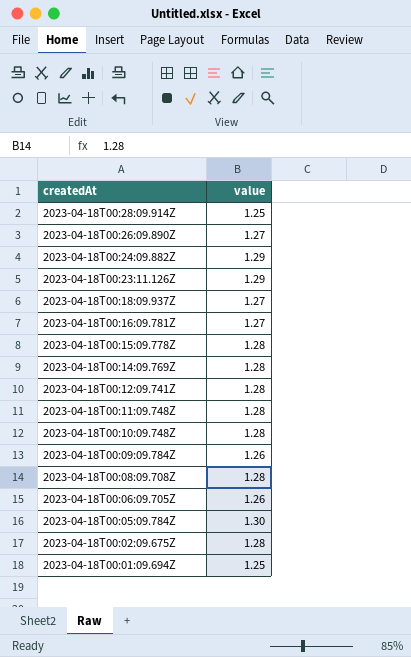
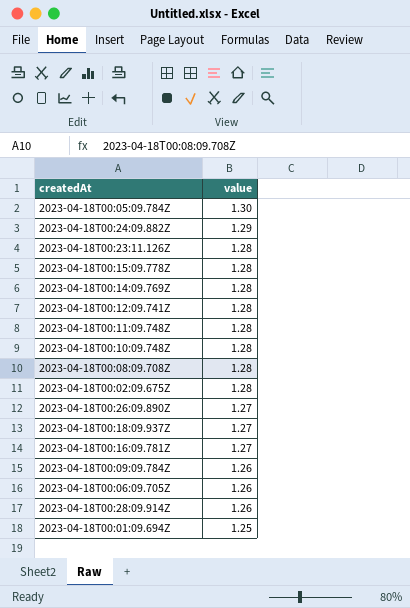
row order: createdAt descending -> value descending
2023-04-18T00:23:11.126Z | value: 1.29 -> 1.28
2023-04-18T00:28:09.914Z | value: 1.25 -> 1.26

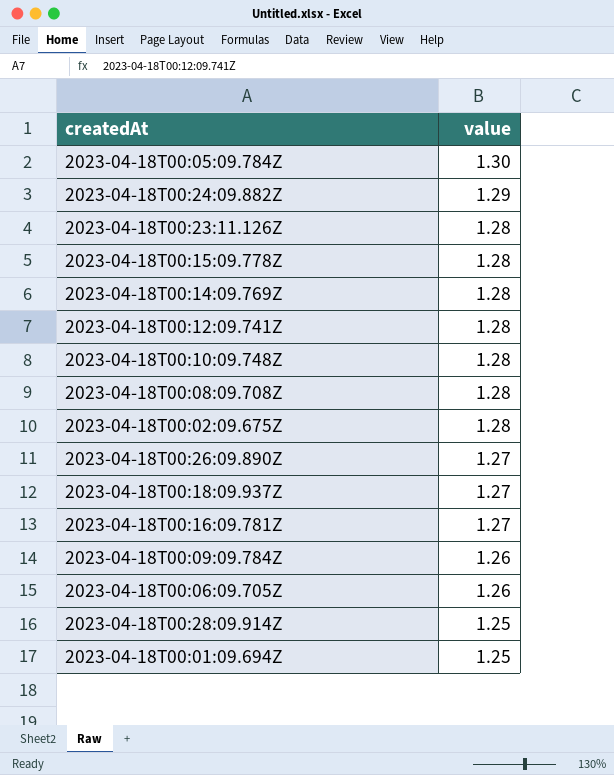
row 2023-04-18T00:11:09.748Z: 1.28 -> none
2023-04-18T00:28:09.914Z | value: 1.26 -> 1.25

